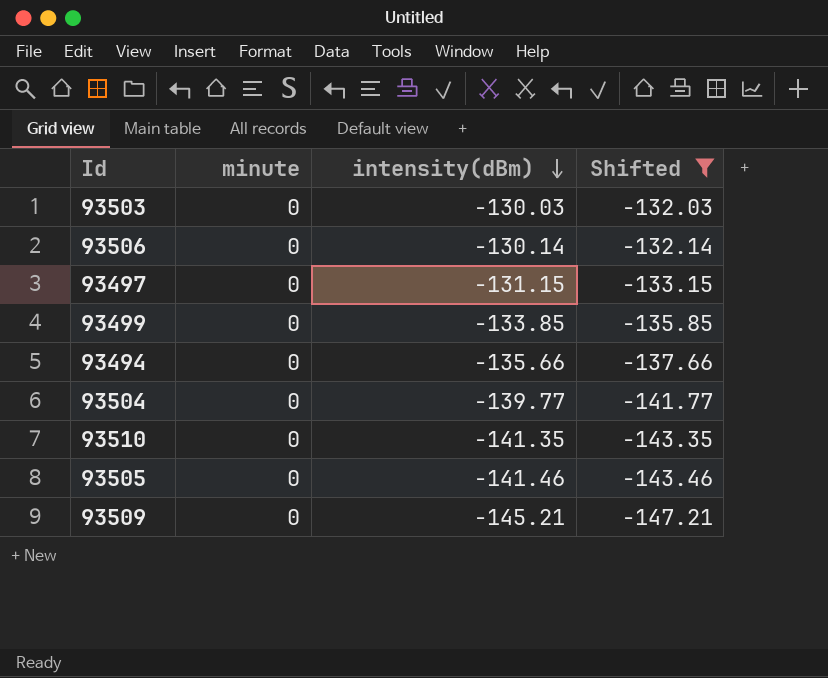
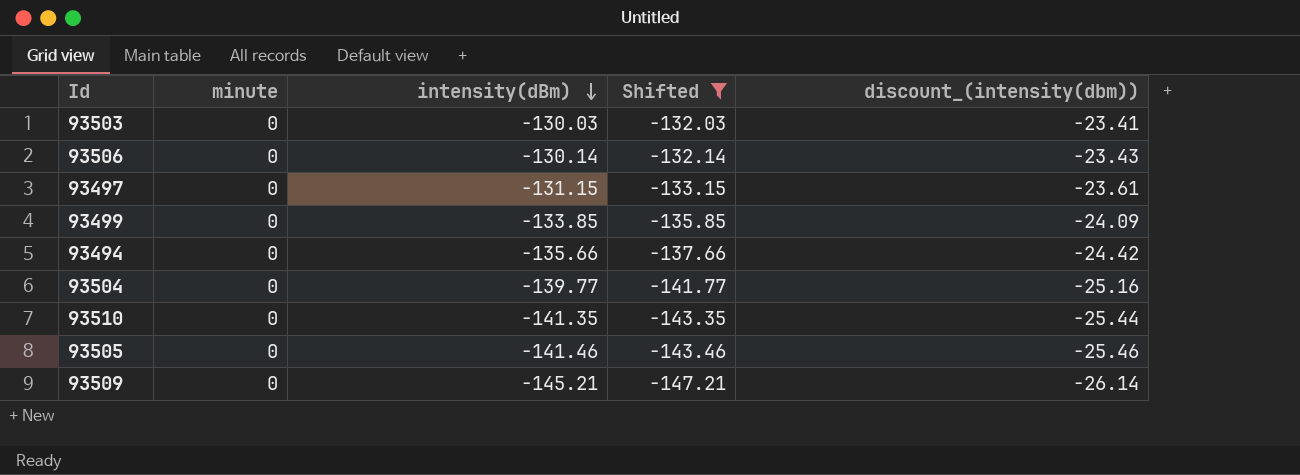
column discount_(intensity(dbm)) | formula: none -> [intensity(dBm)] * 0.18

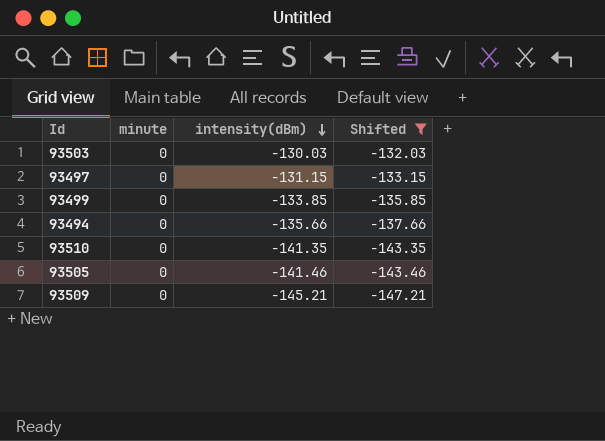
column discount_(intensity(dbm)) | formula: [intensity(dBm)] * 0.18 -> none
row 93506: 0 | -130.14 | -132.14 | -23.43 -> none
row 93504: 0 | -139.77 | -141.77 | -25.16 -> none

